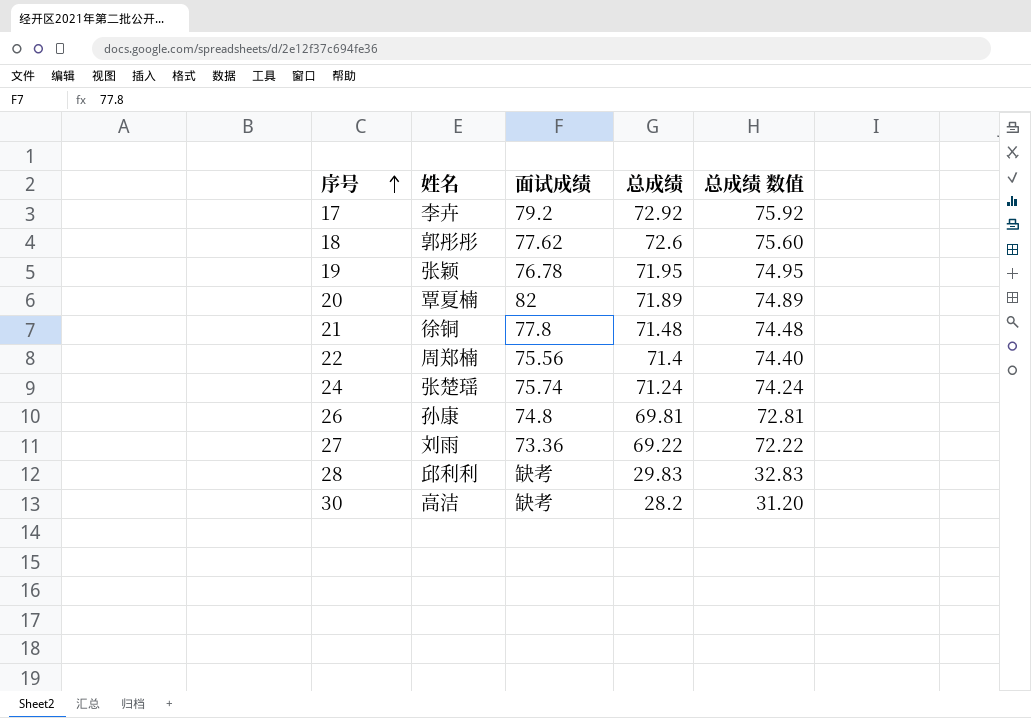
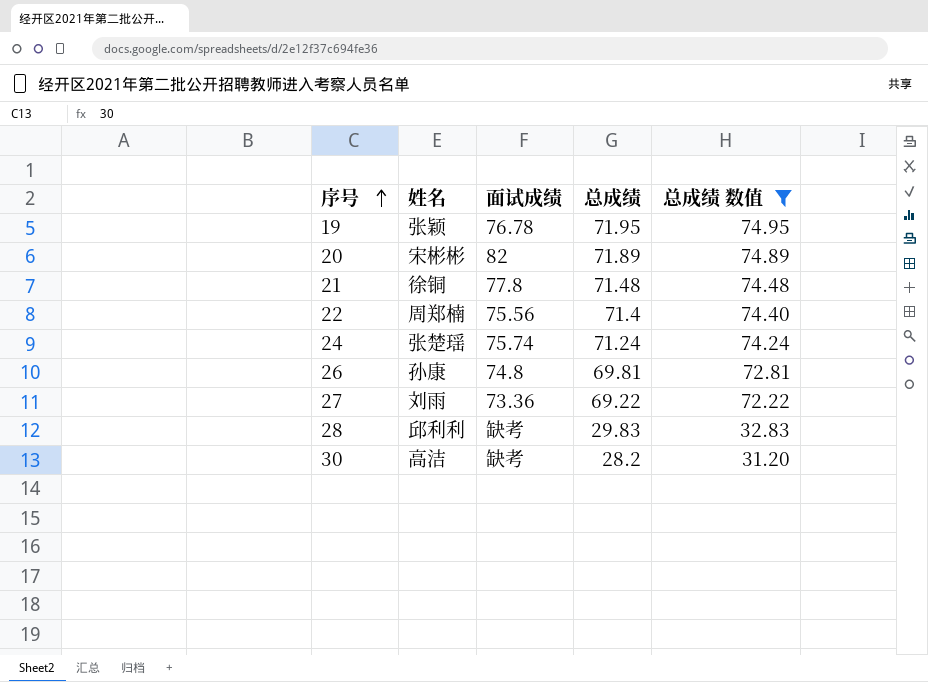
filter: none -> 总成绩 数值 <= 74.95
20 | 姓名: 覃夏楠 -> 宋彬彬

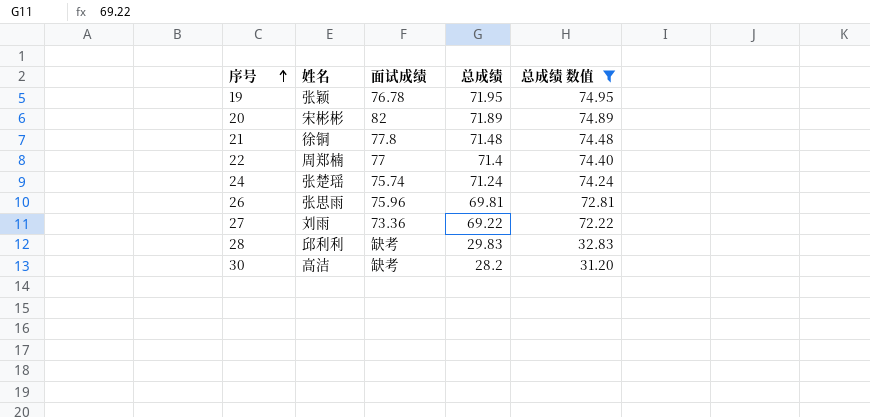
22 | 面试成绩: 75.56 -> 77
26 | 姓名: 孙康 -> 张思雨
26 | 面试成绩: 74.8 -> 75.96

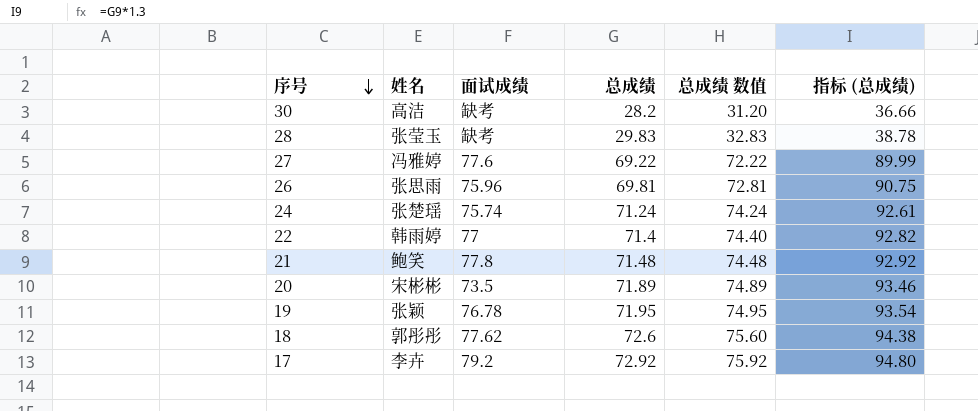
filter: 总成绩 数值 <= 74.95 -> none
row order: 序号 ascending -> 序号 descending
column 指标 (总成绩) | formula: none -> [总成绩] * 1.3
28 | 姓名: 邱利利 -> 张莹玉
27 | 姓名: 刘雨 -> 冯雅婷
27 | 面试成绩: 73.36 -> 77.6
22 | 姓名: 周郑楠 -> 韩雨婷
21 | 姓名: 徐铜 -> 鲍笑
20 | 面试成绩: 82 -> 73.5

